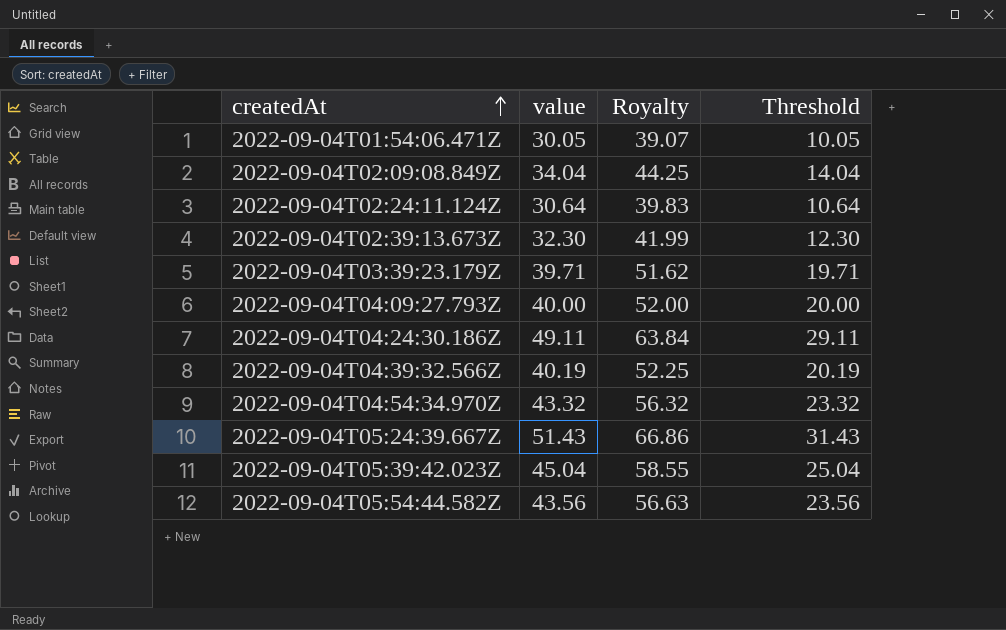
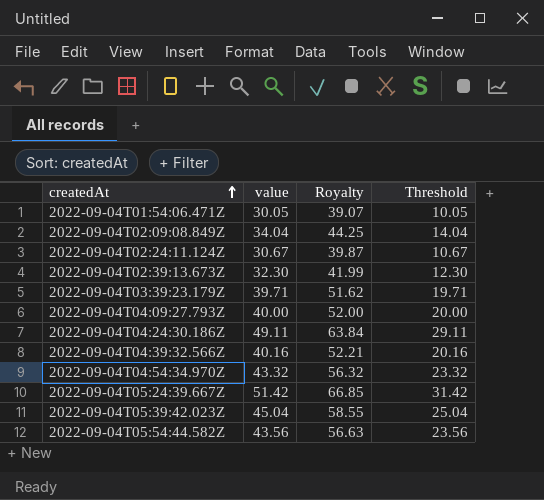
2022-09-04T02:24:11.124Z | value: 30.64 -> 30.67
2022-09-04T02:24:11.124Z | Royalty: 39.83 -> 39.87
2022-09-04T02:24:11.124Z | Threshold: 10.64 -> 10.67
2022-09-04T04:39:32.566Z | value: 40.19 -> 40.16
2022-09-04T04:39:32.566Z | Royalty: 52.25 -> 52.21
2022-09-04T04:39:32.566Z | Threshold: 20.19 -> 20.16
2022-09-04T05:24:39.667Z | value: 51.43 -> 51.42
2022-09-04T05:24:39.667Z | Royalty: 66.86 -> 66.85
2022-09-04T05:24:39.667Z | Threshold: 31.43 -> 31.42

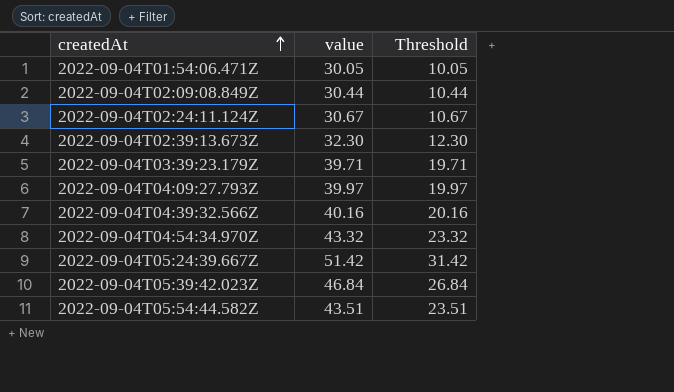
column Royalty | formula: [value] * 1.3 -> none
row 2022-09-04T04:24:30.186Z: 49.11 | 63.84 | 29.11 -> none
2022-09-04T02:09:08.849Z | value: 34.04 -> 30.44
2022-09-04T02:09:08.849Z | Threshold: 14.04 -> 10.44
2022-09-04T04:09:27.793Z | value: 40.00 -> 39.97
2022-09-04T04:09:27.793Z | Threshold: 20.00 -> 19.97
2022-09-04T05:39:42.023Z | value: 45.04 -> 46.84
2022-09-04T05:39:42.023Z | Threshold: 25.04 -> 26.84
2022-09-04T05:54:44.582Z | value: 43.56 -> 43.51
2022-09-04T05:54:44.582Z | Threshold: 23.56 -> 23.51

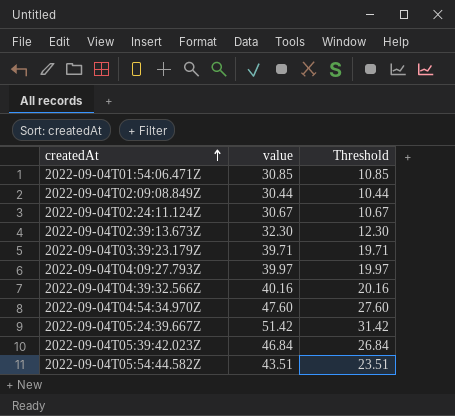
2022-09-04T01:54:06.471Z | value: 30.05 -> 30.85
2022-09-04T01:54:06.471Z | Threshold: 10.05 -> 10.85
2022-09-04T04:54:34.970Z | value: 43.32 -> 47.60
2022-09-04T04:54:34.970Z | Threshold: 23.32 -> 27.60

